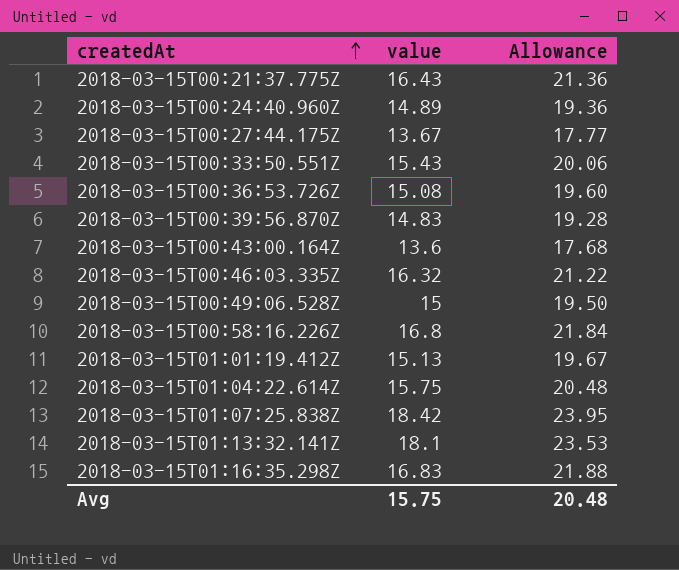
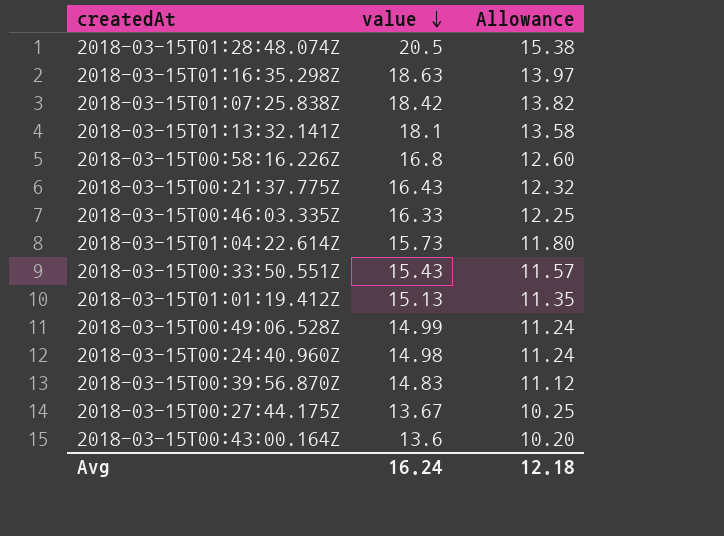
row order: createdAt ascending -> value descending
column Allowance | formula: [value] * 1.3 -> [value] * 0.75
row 2018-03-15T00:36:53.726Z: 15.08 | 19.60 -> none
row 2018-03-15T01:28:48.074Z: none -> 20.5 | 15.38
2018-03-15T01:16:35.298Z | value: 16.83 -> 18.63
2018-03-15T00:46:03.335Z | value: 16.32 -> 16.33
2018-03-15T01:04:22.614Z | value: 15.75 -> 15.73
2018-03-15T00:49:06.528Z | value: 15 -> 14.99
2018-03-15T00:24:40.960Z | value: 14.89 -> 14.98
Avg | value: 15.75 -> 16.24
Avg | Allowance: 20.48 -> 12.18

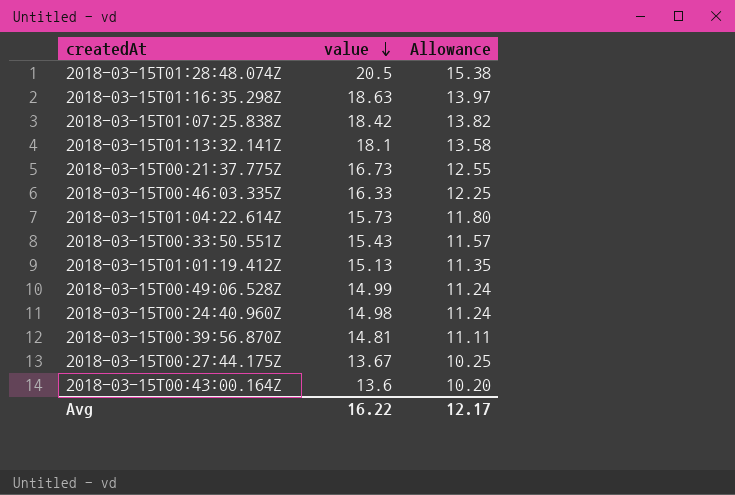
row 2018-03-15T00:58:16.226Z: 16.8 | 12.60 -> none
2018-03-15T00:21:37.775Z | value: 16.43 -> 16.73
2018-03-15T00:21:37.775Z | Allowance: 12.32 -> 12.55
2018-03-15T00:39:56.870Z | value: 14.83 -> 14.81
2018-03-15T00:39:56.870Z | Allowance: 11.12 -> 11.11
Avg | value: 16.24 -> 16.22
Avg | Allowance: 12.18 -> 12.17

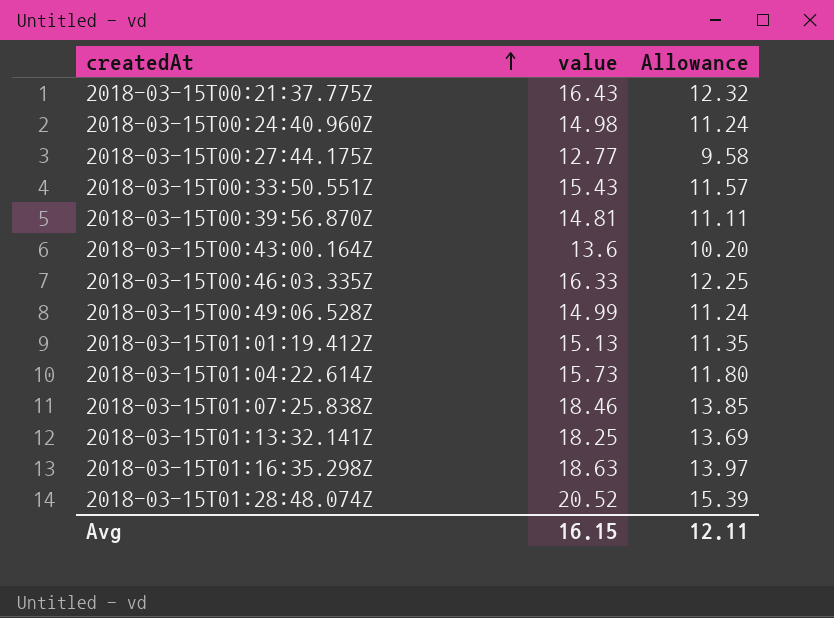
row order: value descending -> createdAt ascending
2018-03-15T00:21:37.775Z | value: 16.73 -> 16.43
2018-03-15T00:21:37.775Z | Allowance: 12.55 -> 12.32
2018-03-15T00:27:44.175Z | value: 13.67 -> 12.77
2018-03-15T00:27:44.175Z | Allowance: 10.25 -> 9.58
2018-03-15T01:07:25.838Z | value: 18.42 -> 18.46
2018-03-15T01:07:25.838Z | Allowance: 13.82 -> 13.85
2018-03-15T01:13:32.141Z | value: 18.1 -> 18.25
2018-03-15T01:13:32.141Z | Allowance: 13.58 -> 13.69
2018-03-15T01:28:48.074Z | value: 20.5 -> 20.52
2018-03-15T01:28:48.074Z | Allowance: 15.38 -> 15.39
Avg | value: 16.22 -> 16.15
Avg | Allowance: 12.17 -> 12.11

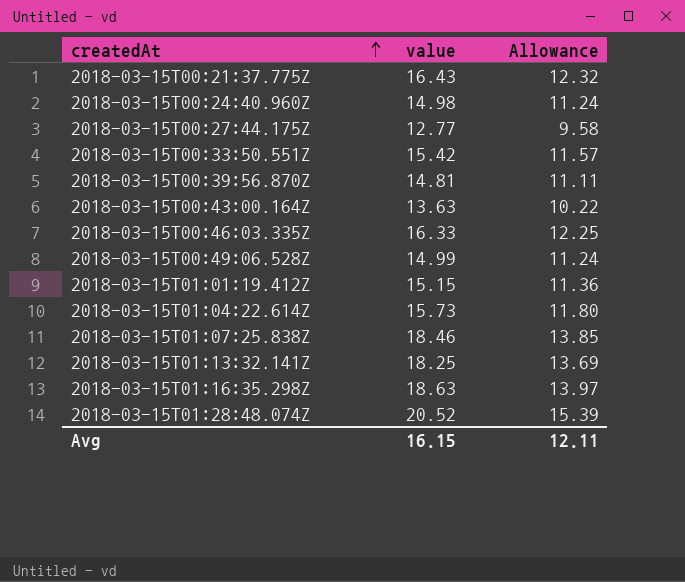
2018-03-15T00:33:50.551Z | value: 15.43 -> 15.42
2018-03-15T00:43:00.164Z | value: 13.6 -> 13.63
2018-03-15T00:43:00.164Z | Allowance: 10.20 -> 10.22
2018-03-15T01:01:19.412Z | value: 15.13 -> 15.15
2018-03-15T01:01:19.412Z | Allowance: 11.35 -> 11.36

